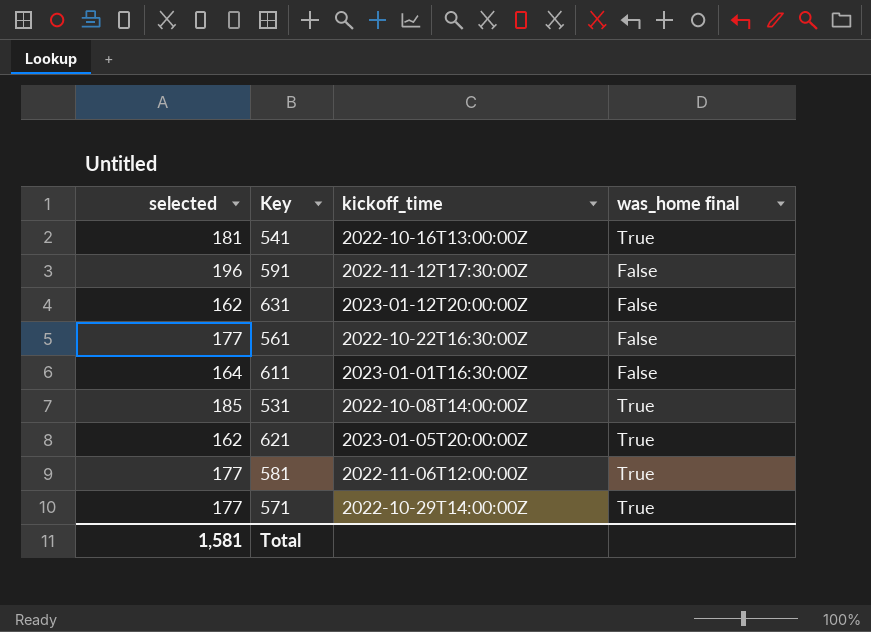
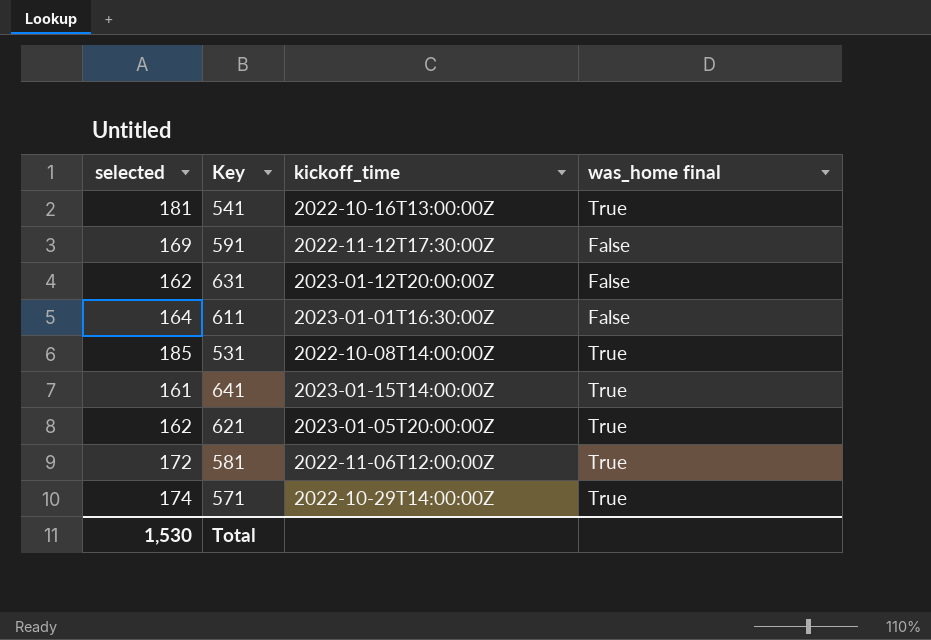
row 561: 177 | 2022-10-22T16:30:00Z | False -> none
591 | selected: 196 -> 169
row 641: none -> 161 | 2023-01-15T14:00:00Z | True
581 | selected: 177 -> 172
571 | selected: 177 -> 174
Total | selected: 1,581 -> 1,530

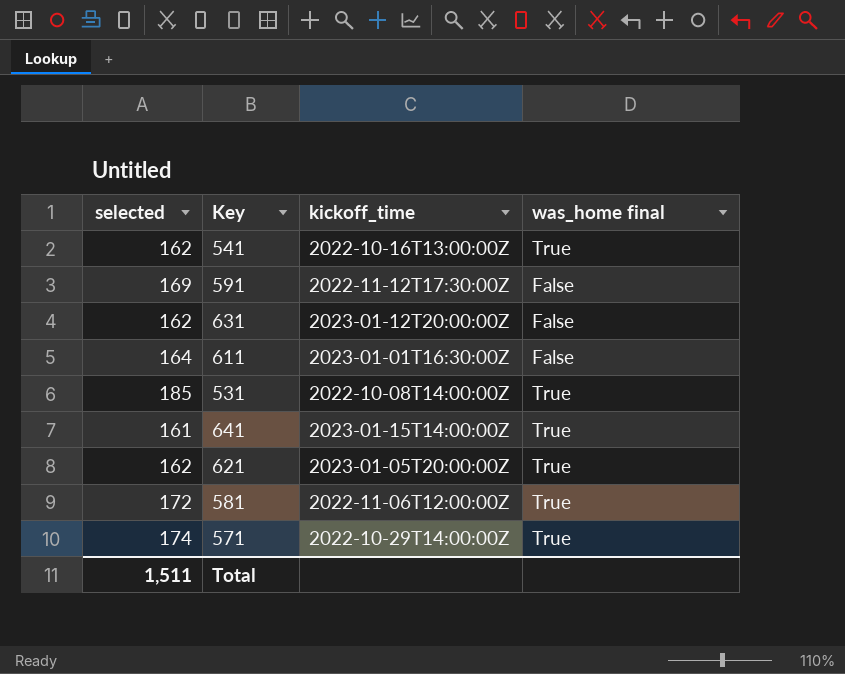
541 | selected: 181 -> 162
Total | selected: 1,530 -> 1,511

